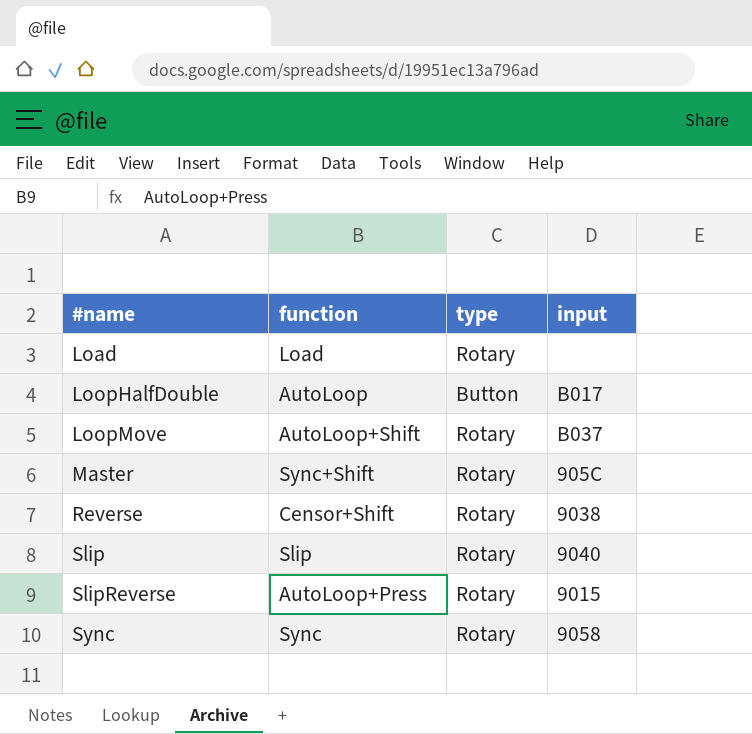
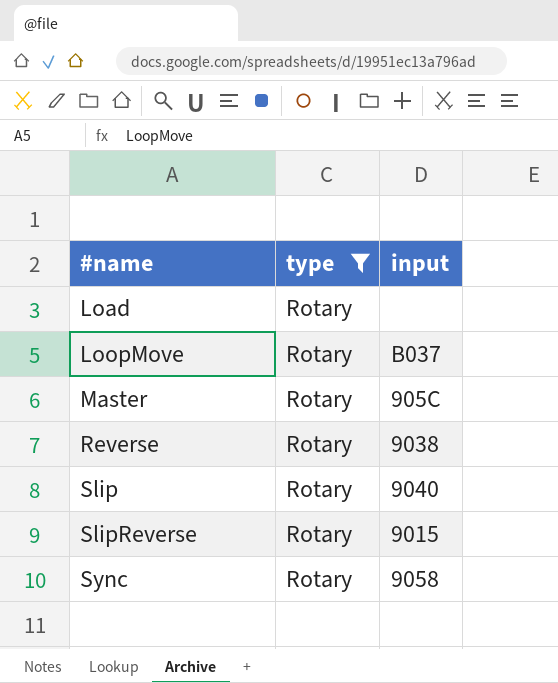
filter: none -> type = Rotary
column function | position: 2 -> none

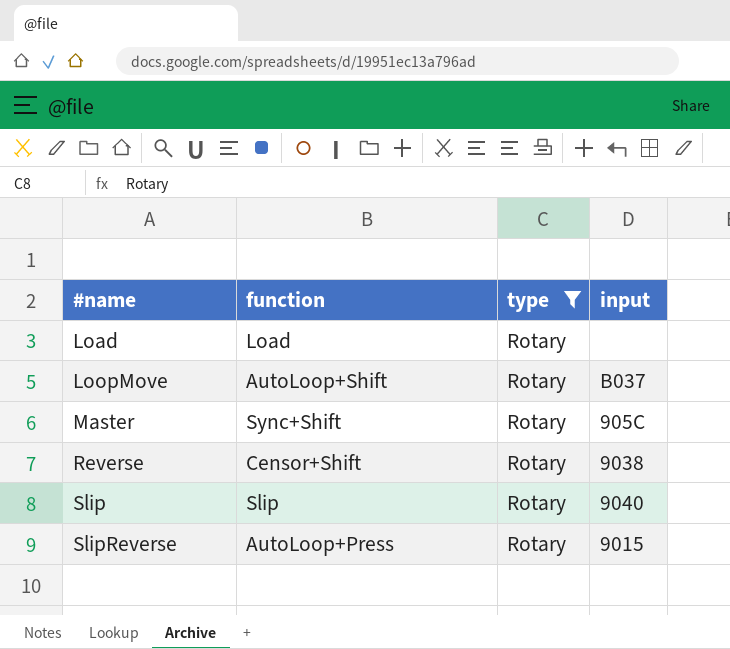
column function | position: none -> 2
row Sync: Rotary | 9058 -> none

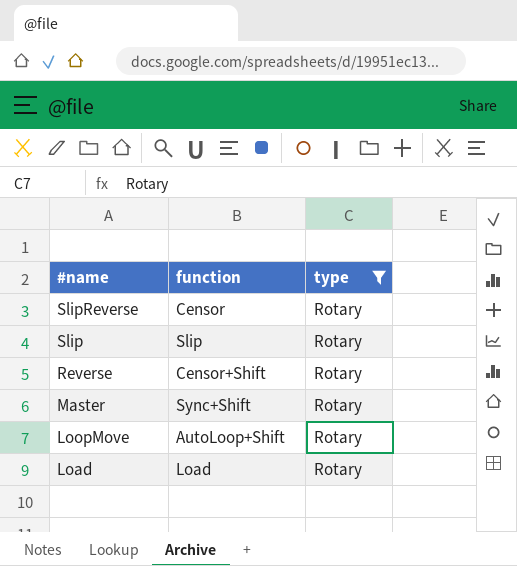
row order: #name ascending -> #name descending
column input | position: 4 -> none
SlipReverse | function: AutoLoop+Press -> Censor

